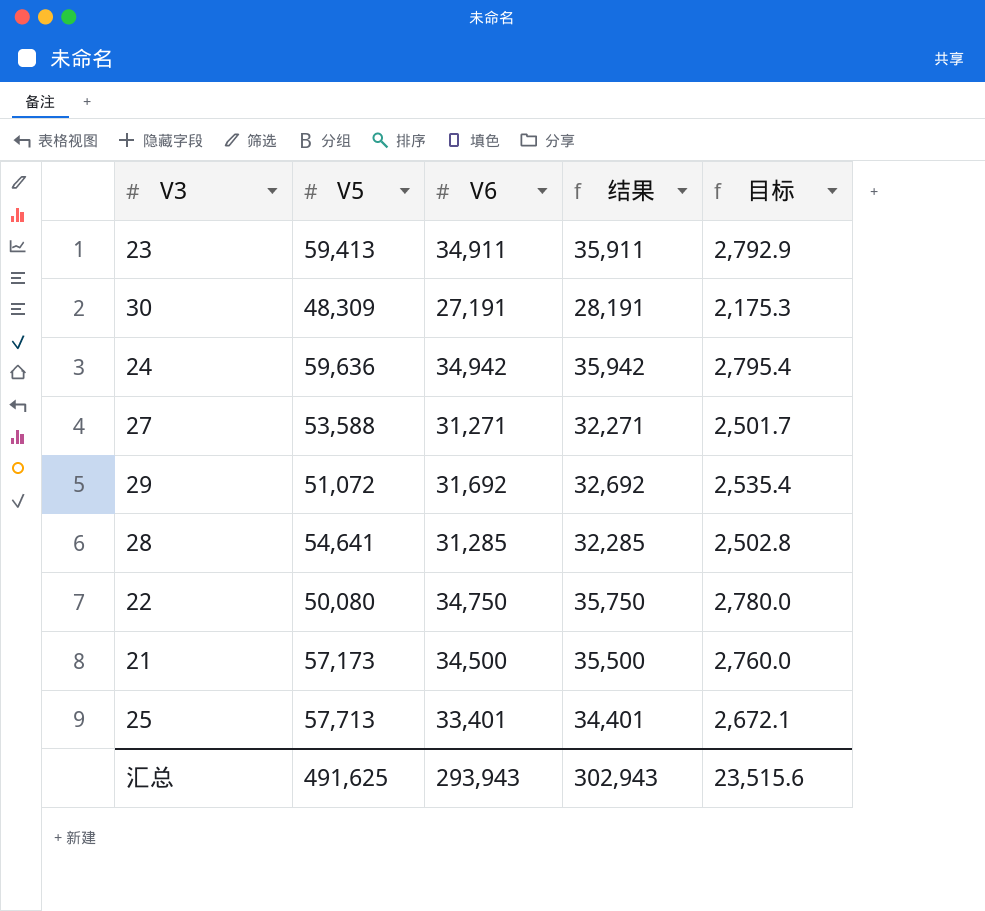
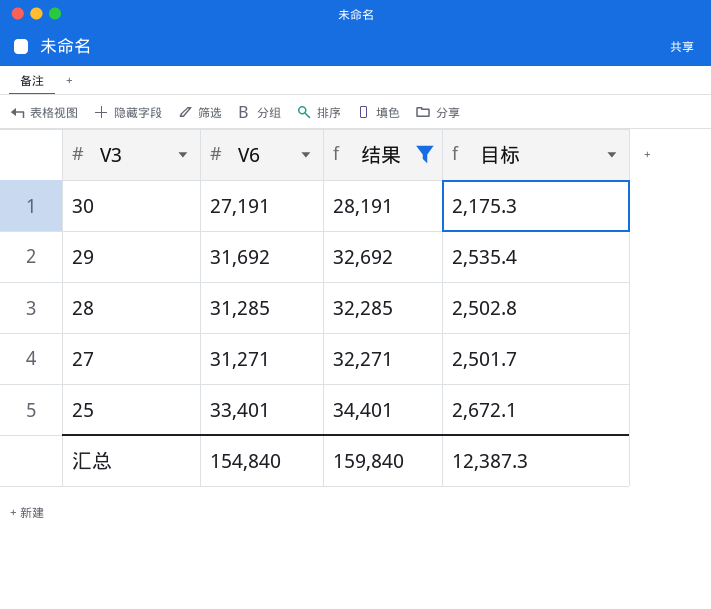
filter: none -> 结果 <= 34,401
row order: none -> V3 descending
column V5 | position: 2 -> none
汇总 | V6: 293,943 -> 154,840
汇总 | 结果: 302,943 -> 159,840
汇总 | 目标: 23,515.6 -> 12,387.3

